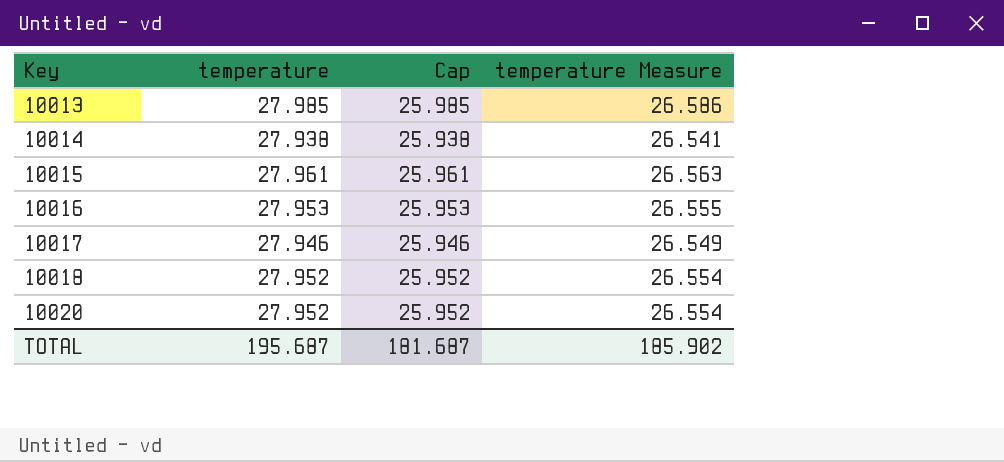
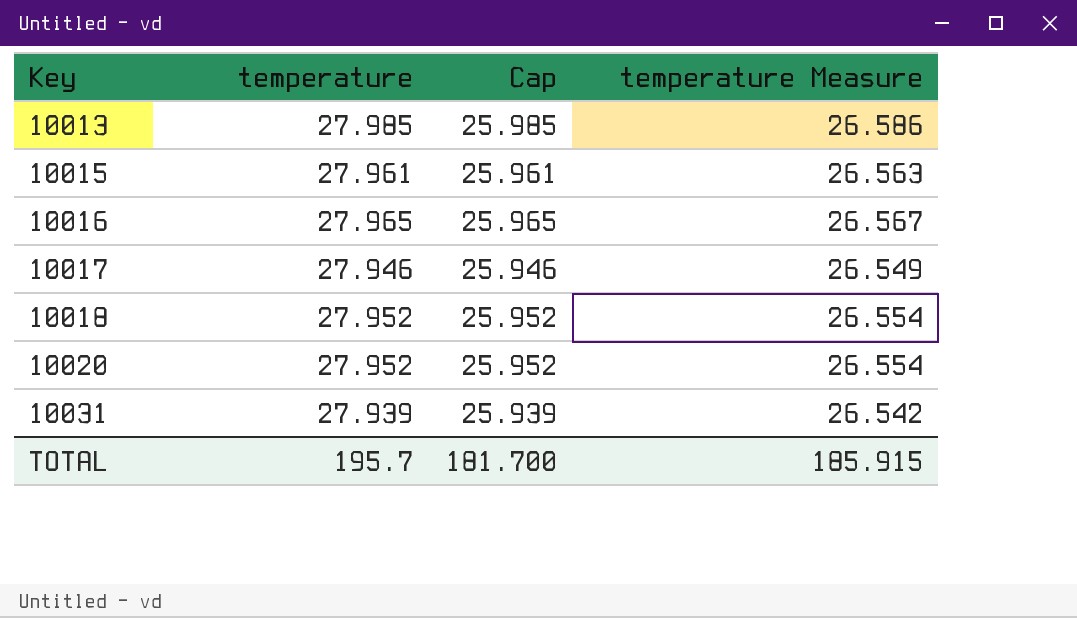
row 10014: 27.938 | 25.938 | 26.541 -> none
10016 | temperature: 27.953 -> 27.965
10016 | Cap: 25.953 -> 25.965
10016 | temperature Measure: 26.555 -> 26.567
row 10031: none -> 27.939 | 25.939 | 26.542
TOTAL | temperature: 195.687 -> 195.7
TOTAL | Cap: 181.687 -> 181.700
TOTAL | temperature Measure: 185.902 -> 185.915

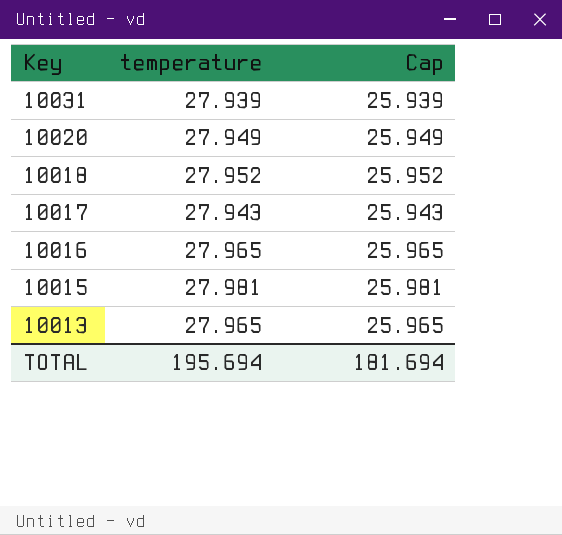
row order: Key ascending -> Key descending
column temperature Measure | formula: [temperature] * 0.95 -> none
10020 | temperature: 27.952 -> 27.949
10020 | Cap: 25.952 -> 25.949
10017 | temperature: 27.946 -> 27.943
10017 | Cap: 25.946 -> 25.943
10015 | temperature: 27.961 -> 27.981
10015 | Cap: 25.961 -> 25.981
10013 | temperature: 27.985 -> 27.965
10013 | Cap: 25.985 -> 25.965
TOTAL | temperature: 195.7 -> 195.694
TOTAL | Cap: 181.700 -> 181.694

